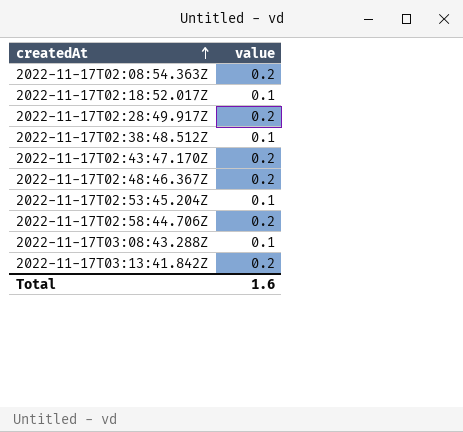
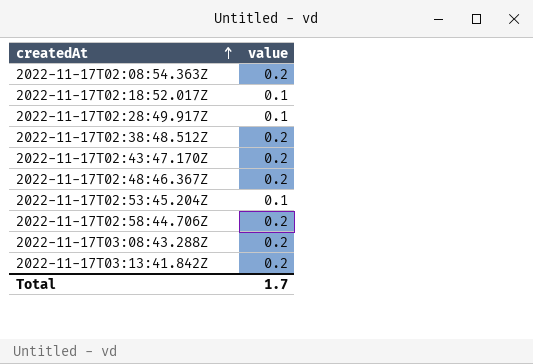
2022-11-17T02:28:49.917Z | value: 0.2 -> 0.1
2022-11-17T02:38:48.512Z | value: 0.1 -> 0.2
2022-11-17T03:08:43.288Z | value: 0.1 -> 0.2
Total | value: 1.6 -> 1.7

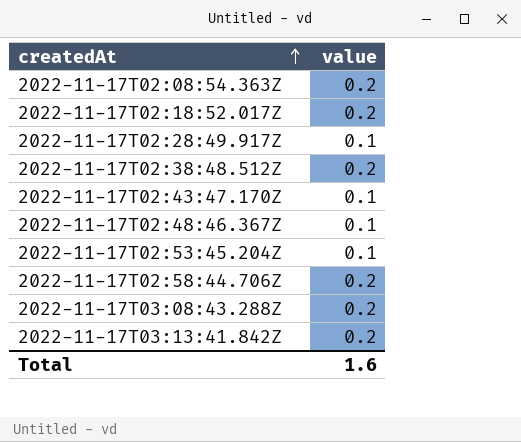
2022-11-17T02:18:52.017Z | value: 0.1 -> 0.2
2022-11-17T02:43:47.170Z | value: 0.2 -> 0.1
2022-11-17T02:48:46.367Z | value: 0.2 -> 0.1
Total | value: 1.7 -> 1.6

